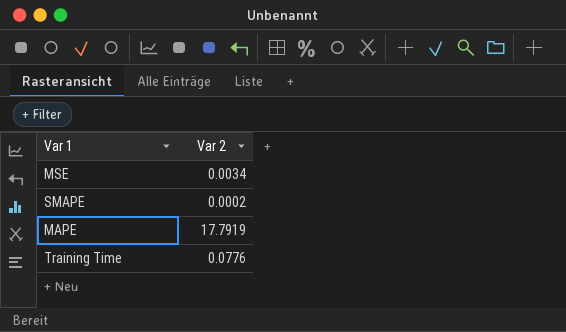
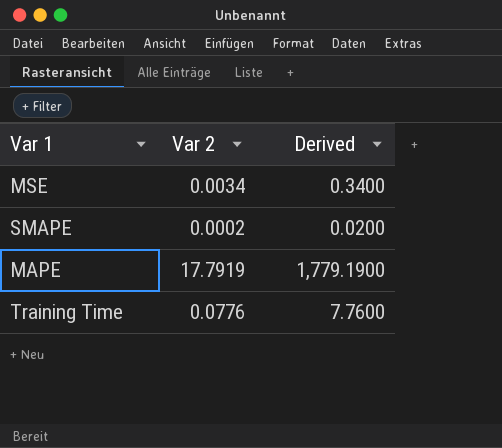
column Derived | formula: none -> [Var 2] * 100

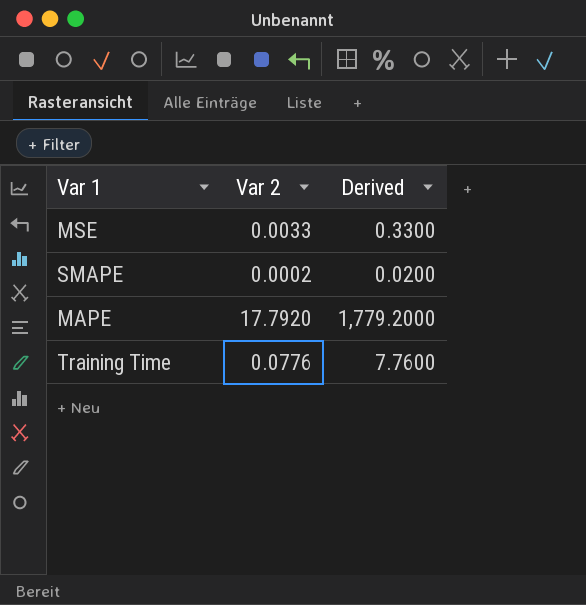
MSE | Var 2: 0.0034 -> 0.0033
MSE | Derived: 0.3400 -> 0.3300
MAPE | Var 2: 17.7919 -> 17.7920
MAPE | Derived: 1,779.1900 -> 1,779.2000

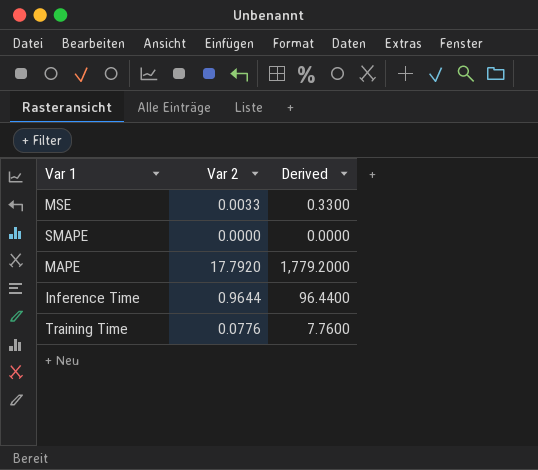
SMAPE | Var 2: 0.0002 -> 0.0000
SMAPE | Derived: 0.0200 -> 0.0000
row Inference Time: none -> 0.9644 | 96.4400

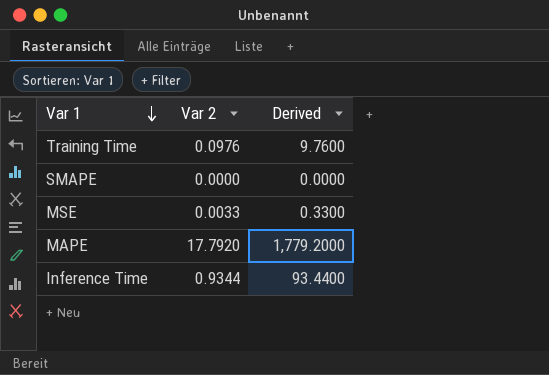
row order: none -> Var 1 descending
Training Time | Var 2: 0.0776 -> 0.0976
Training Time | Derived: 7.7600 -> 9.7600
Inference Time | Var 2: 0.9644 -> 0.9344
Inference Time | Derived: 96.4400 -> 93.4400

